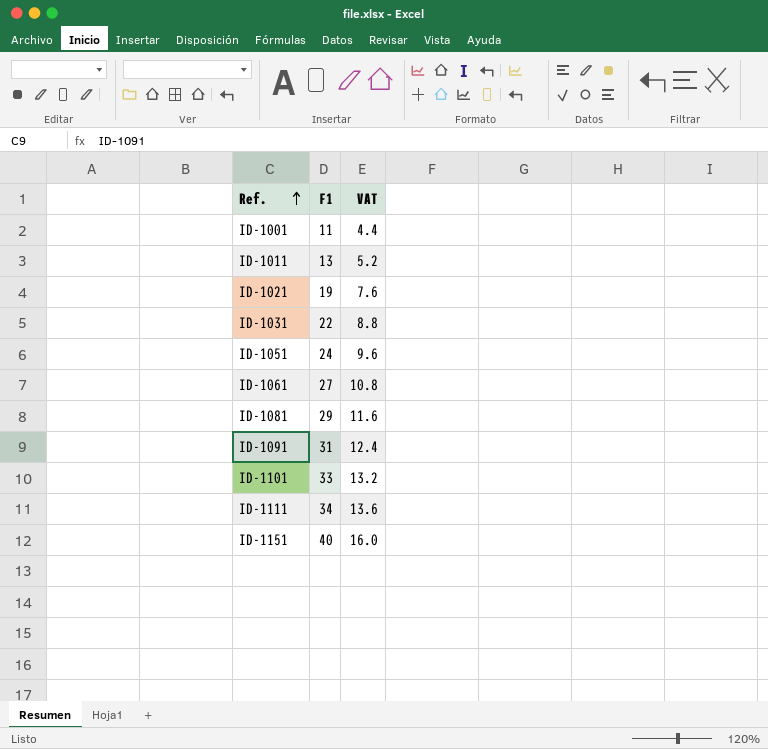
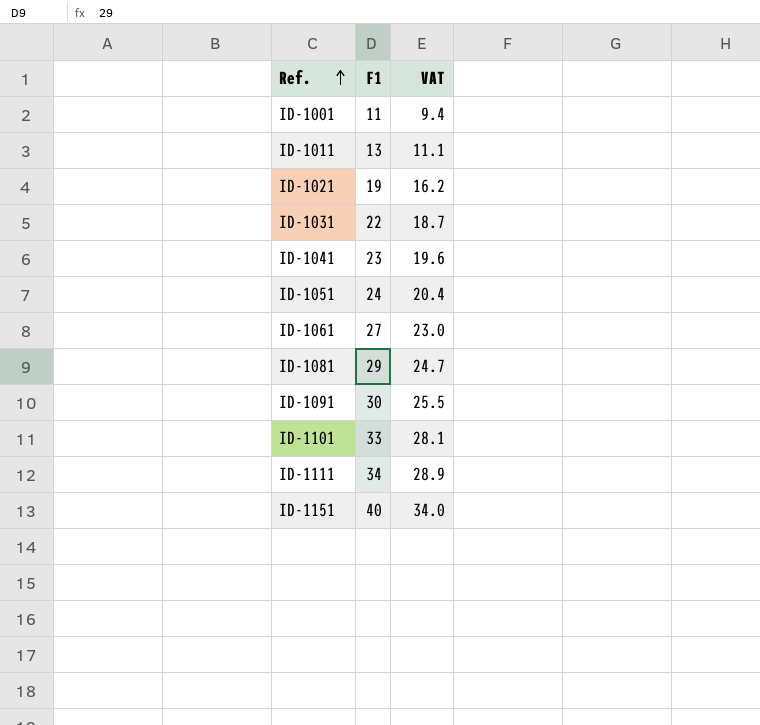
column VAT | formula: [F1] * 0.4 -> [F1] * 0.85
row ID-1041: none -> 23 | 19.6
ID-1091 | F1: 31 -> 30

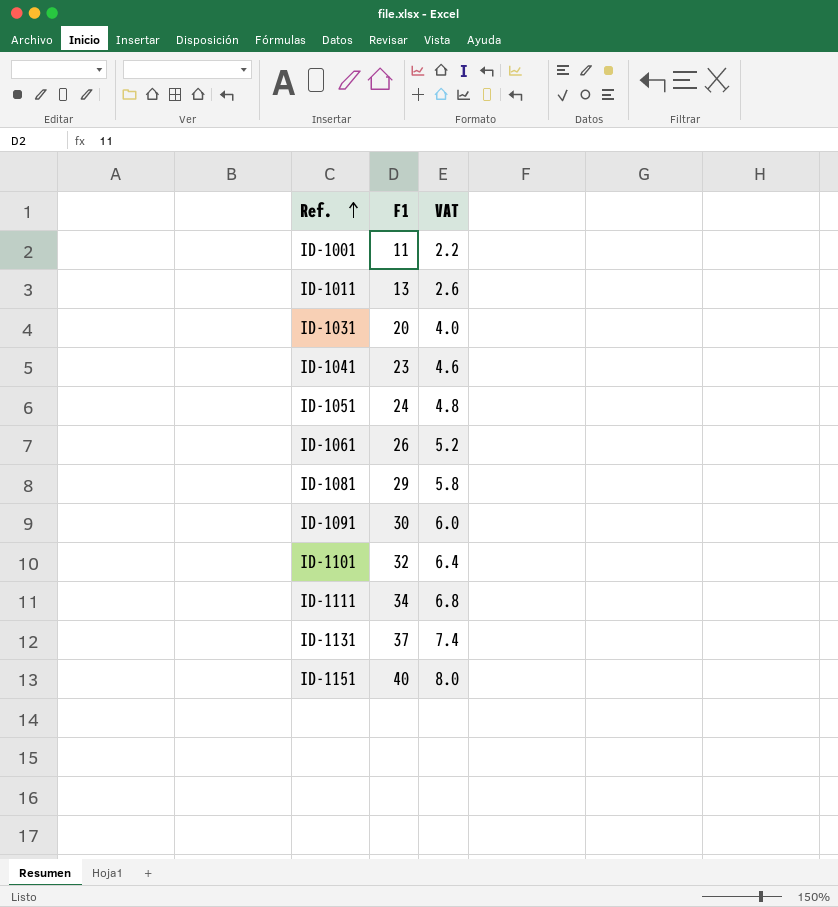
column VAT | formula: [F1] * 0.85 -> [F1] * 0.2
row ID-1021: 19 | 16.2 -> none
ID-1031 | F1: 22 -> 20
ID-1061 | F1: 27 -> 26
ID-1101 | F1: 33 -> 32
row ID-1131: none -> 37 | 7.4

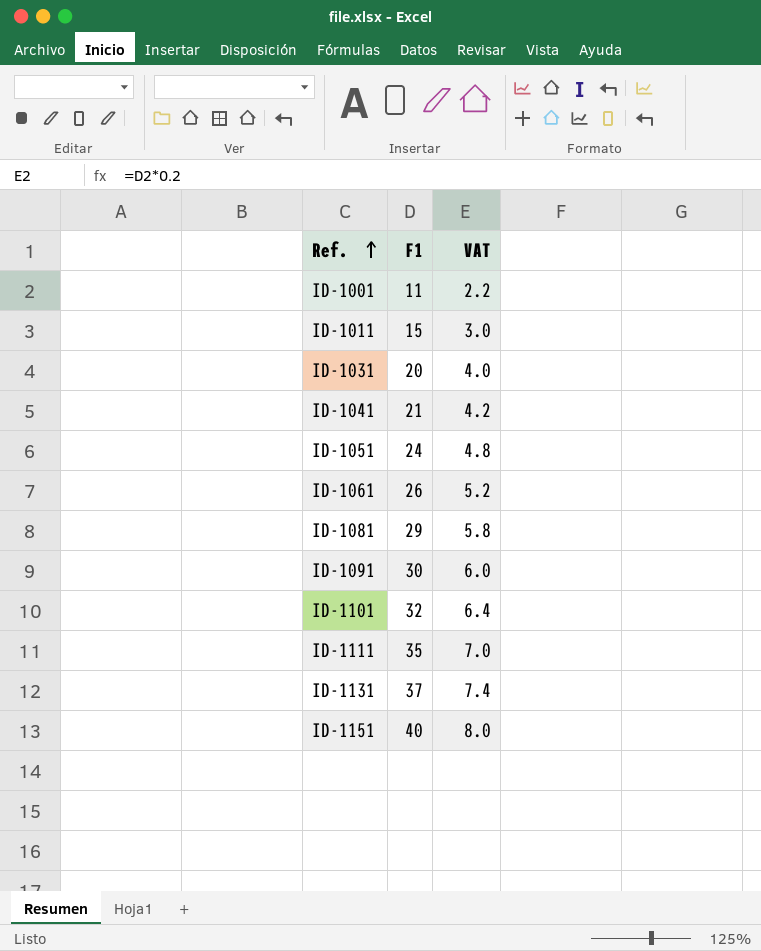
ID-1011 | F1: 13 -> 15
ID-1011 | VAT: 2.6 -> 3.0
ID-1041 | F1: 23 -> 21
ID-1041 | VAT: 4.6 -> 4.2
ID-1111 | F1: 34 -> 35
ID-1111 | VAT: 6.8 -> 7.0

